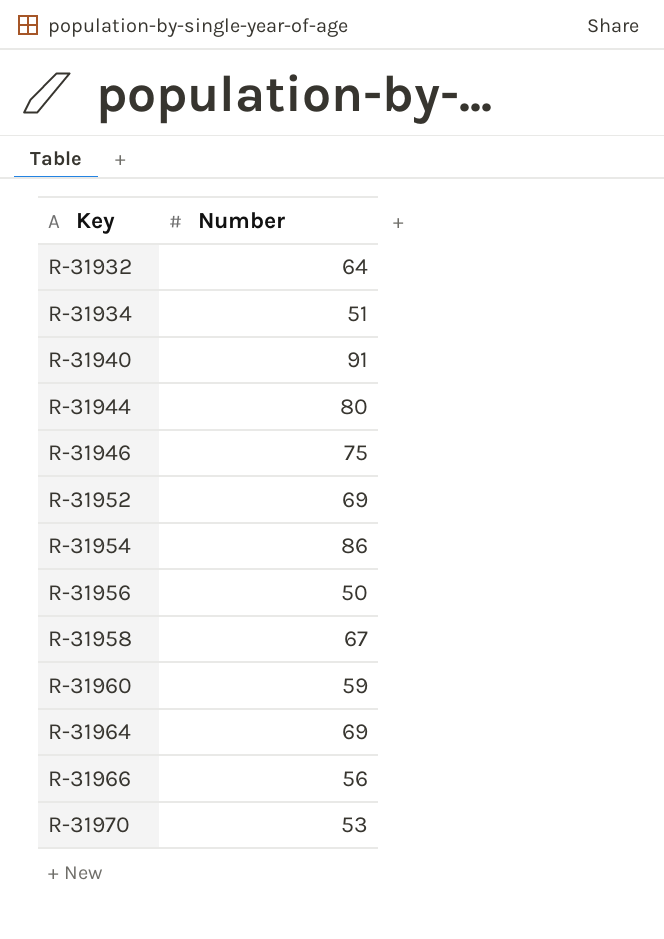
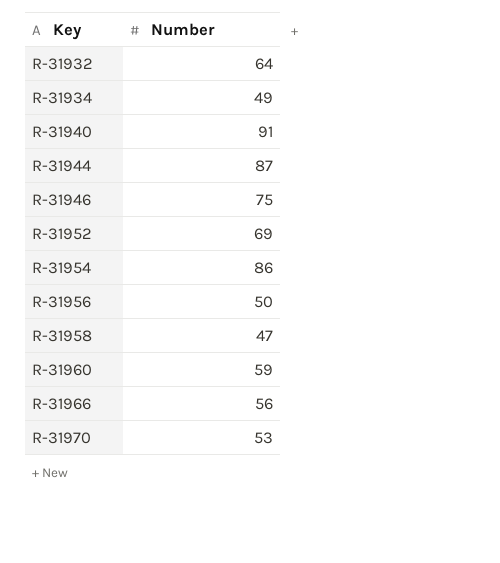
row R-31964: 69 -> none
R-31934 | Number: 51 -> 49
R-31944 | Number: 80 -> 87
R-31958 | Number: 67 -> 47

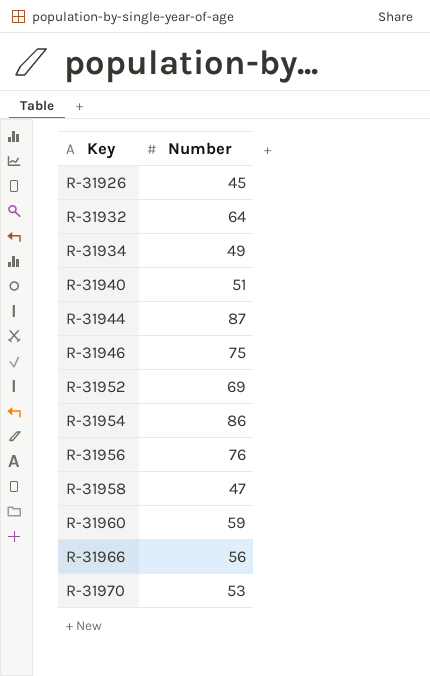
row R-31926: none -> 45
R-31940 | Number: 91 -> 51
R-31956 | Number: 50 -> 76

